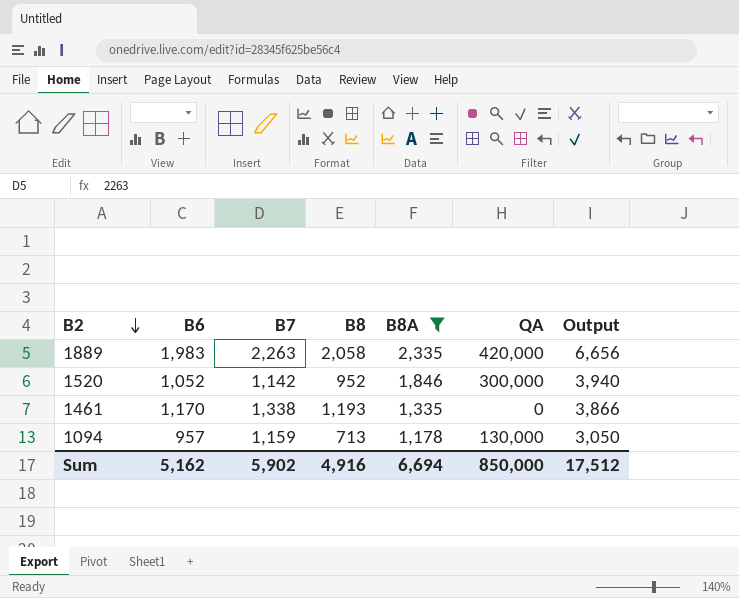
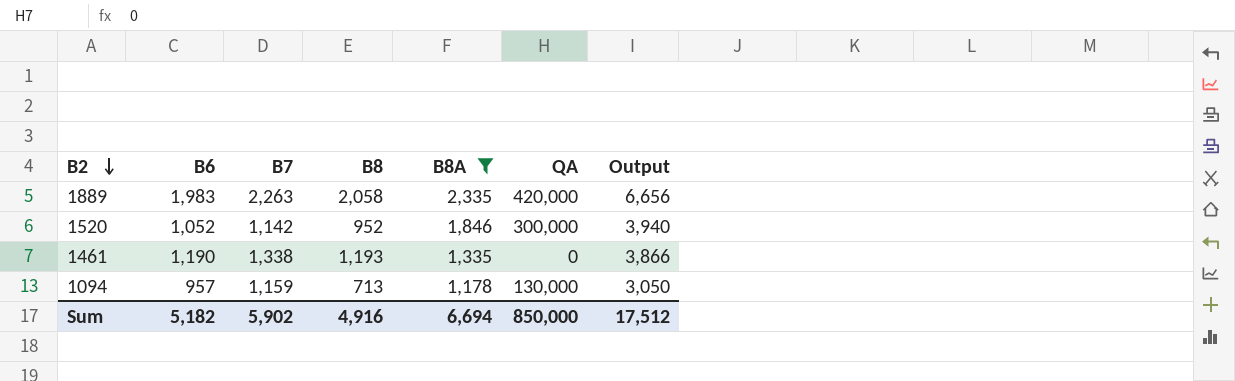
1461 | B6: 1,170 -> 1,190
Sum | B6: 5,162 -> 5,182

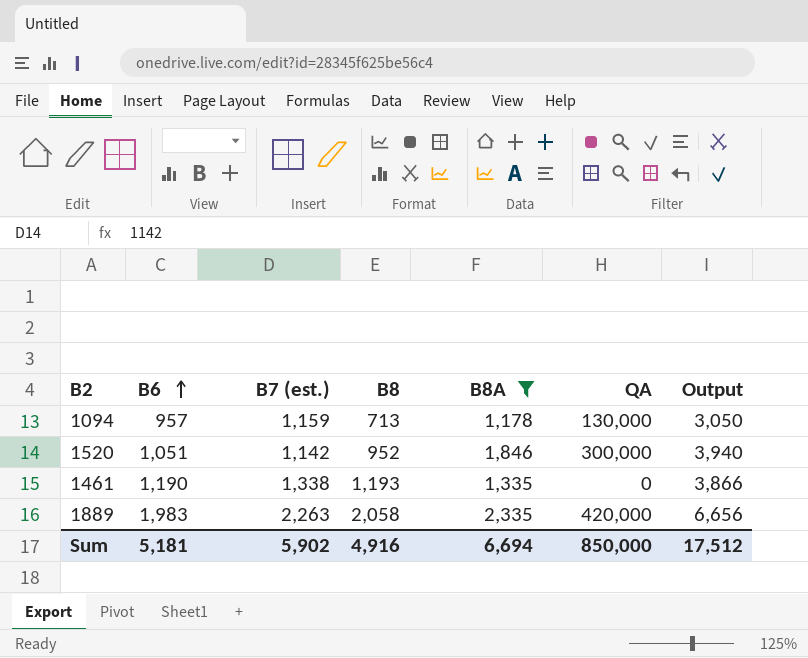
row order: B2 descending -> B6 ascending
column name: B7 -> B7 (est.)
1520 | B6: 1,052 -> 1,051
Sum | B6: 5,182 -> 5,181

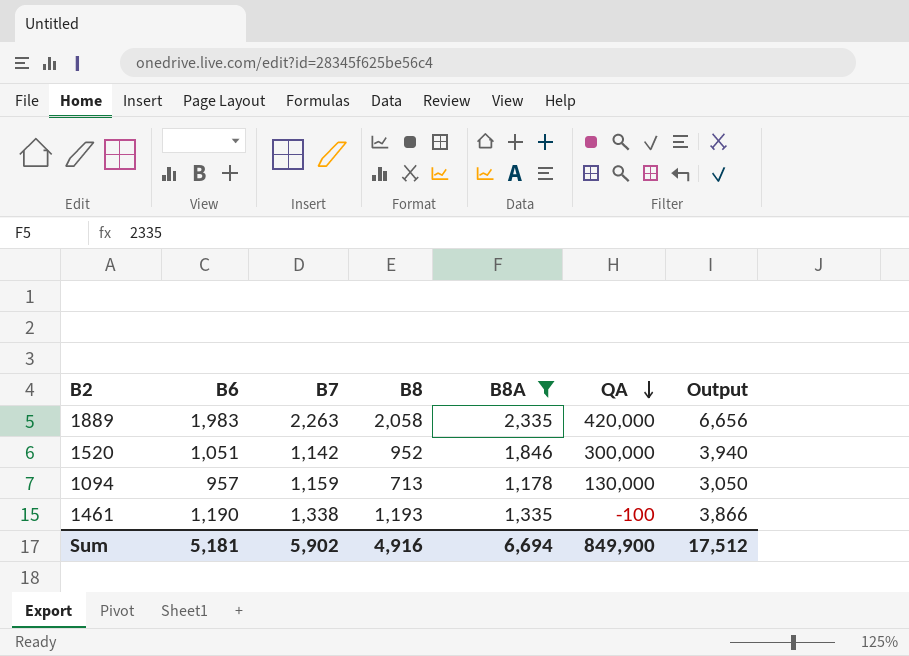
row order: B6 ascending -> QA descending
column name: B7 (est.) -> B7
1461 | QA: 0 -> -100
Sum | QA: 850,000 -> 849,900

